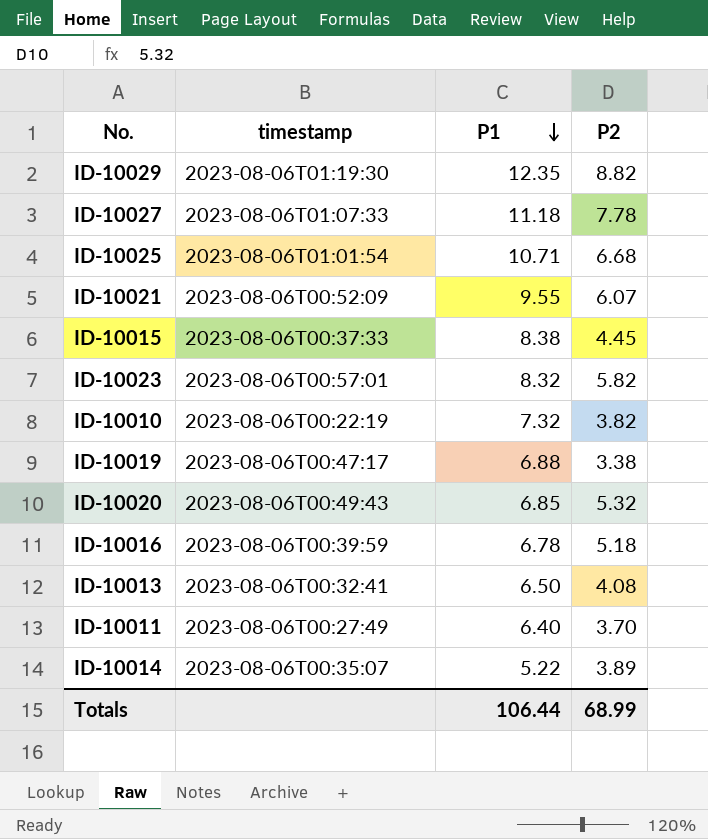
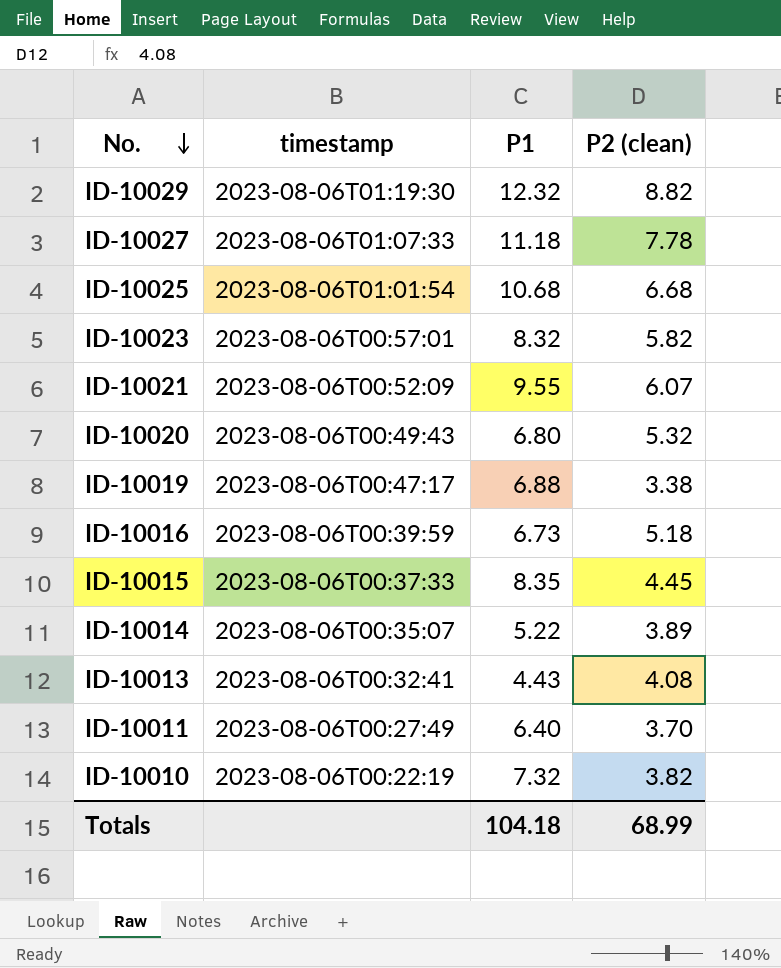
row order: P1 descending -> No. descending
column name: P2 -> P2 (clean)
ID-10029 | P1: 12.35 -> 12.32
ID-10025 | P1: 10.71 -> 10.68
ID-10020 | P1: 6.85 -> 6.80
ID-10016 | P1: 6.78 -> 6.73
ID-10015 | P1: 8.38 -> 8.35
ID-10013 | P1: 6.50 -> 4.43
Totals | P1: 106.44 -> 104.18

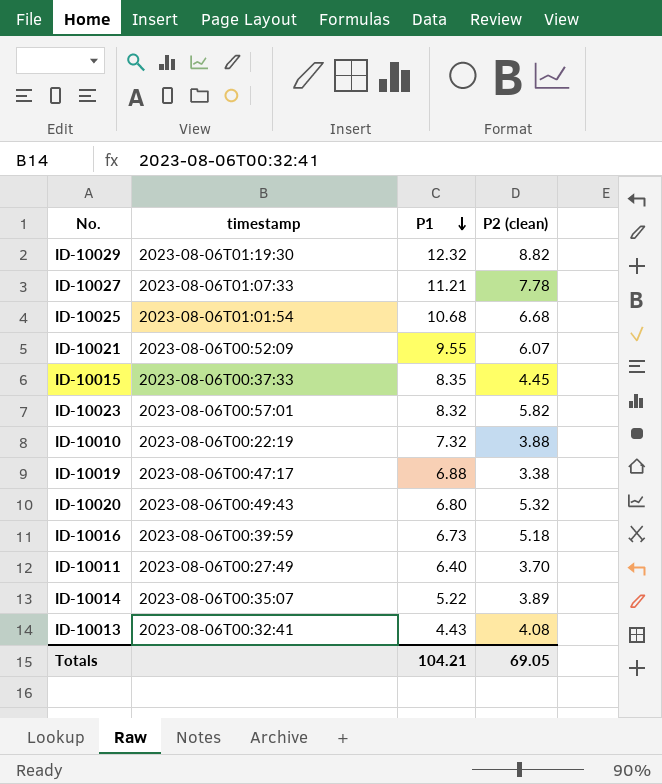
row order: No. descending -> P1 descending
ID-10027 | P1: 11.18 -> 11.21
ID-10010 | P2 (clean): 3.82 -> 3.88
Totals | P1: 104.18 -> 104.21
Totals | P2 (clean): 68.99 -> 69.05

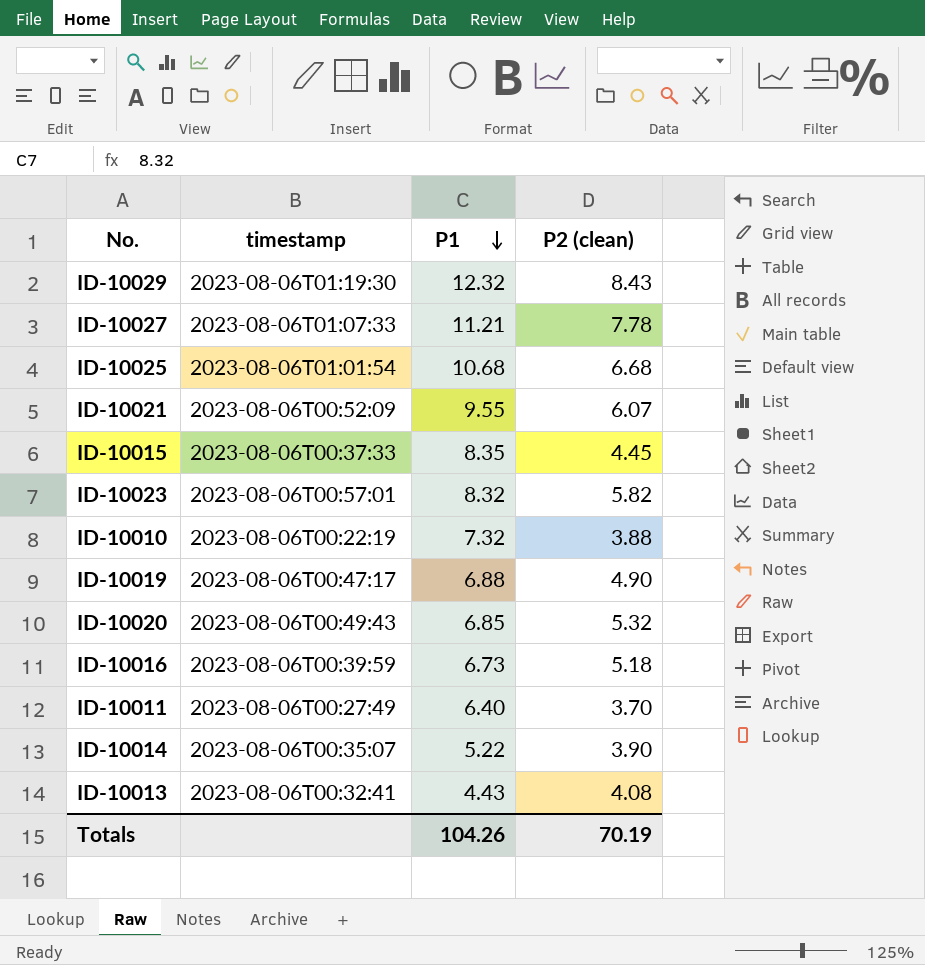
ID-10029 | P2 (clean): 8.82 -> 8.43
ID-10019 | P2 (clean): 3.38 -> 4.90
ID-10020 | P1: 6.80 -> 6.85
ID-10014 | P2 (clean): 3.89 -> 3.90
Totals | P1: 104.21 -> 104.26
Totals | P2 (clean): 69.05 -> 70.19

